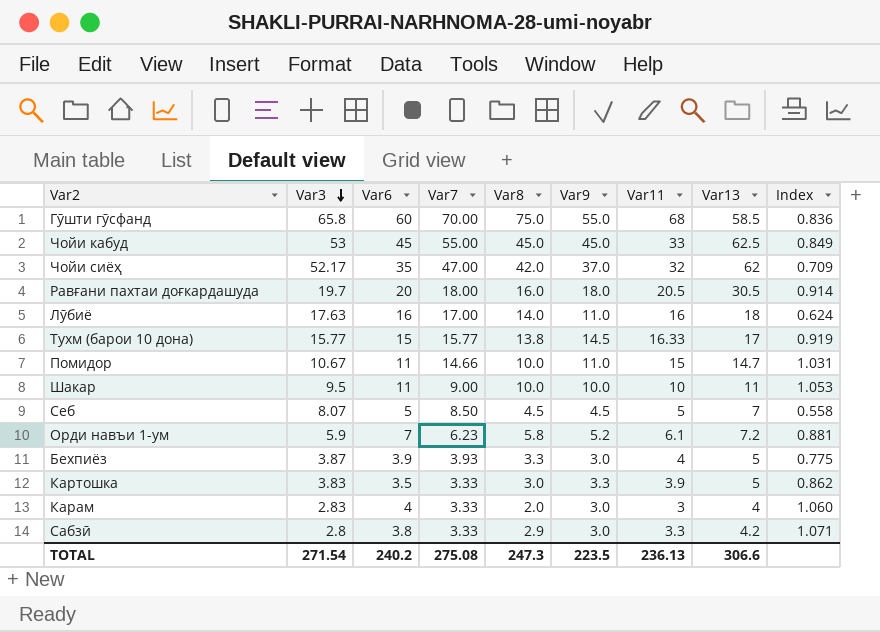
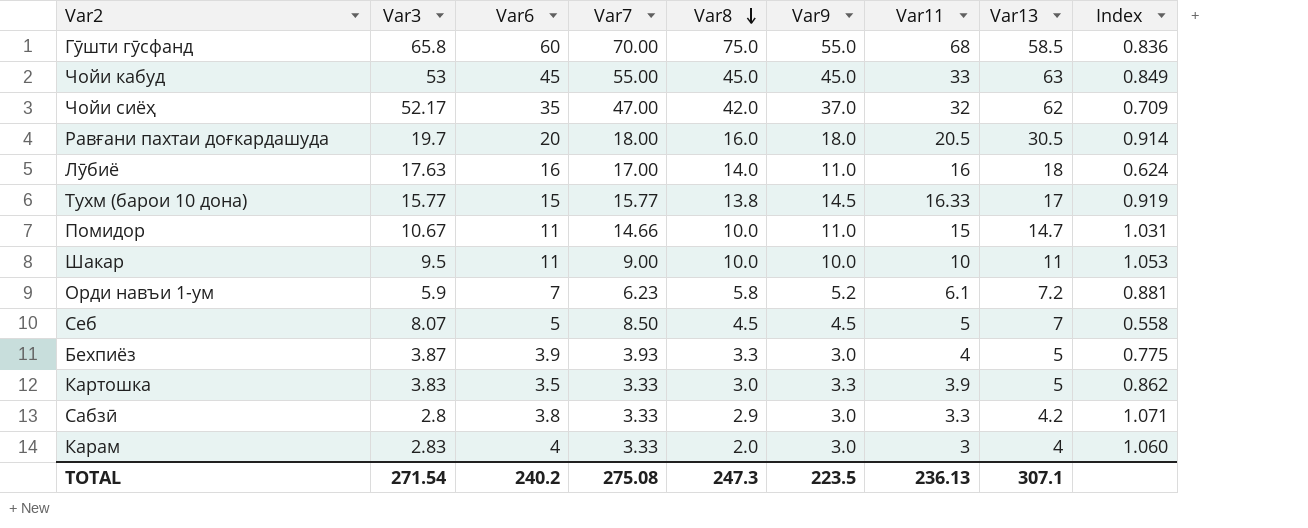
row order: Var3 descending -> Var8 descending
Чойи кабуд | Var13: 62.5 -> 63
TOTAL | Var13: 306.6 -> 307.1

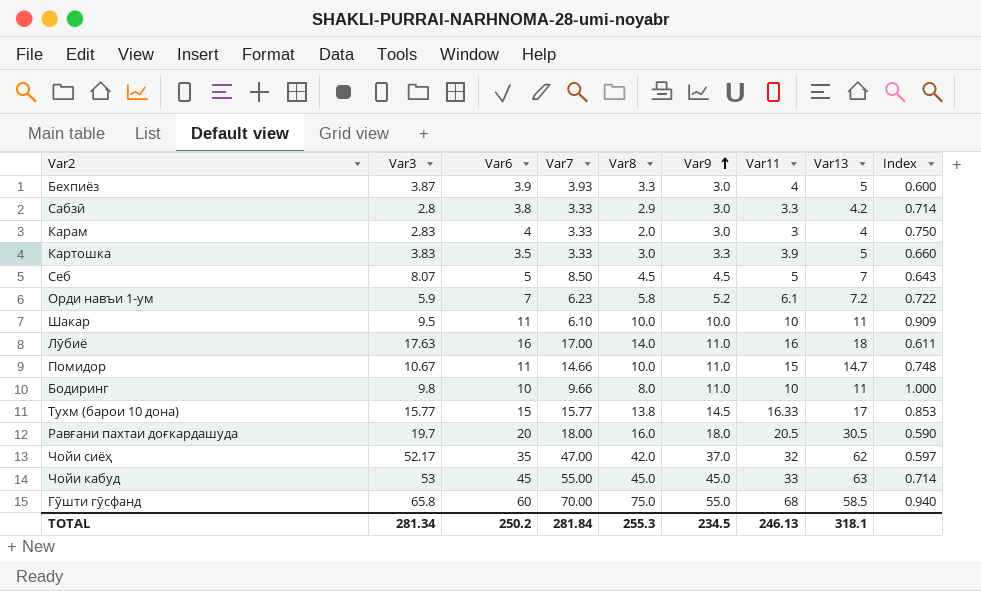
row order: Var8 descending -> Var9 ascending
column Index | formula: [Var9] / [Var3] -> [Var9] / [Var13]
Шакар | Var7: 9.00 -> 6.10
row Бодиринг: none -> 9.8 | 10 | 9.66 | 8.0 | 11.0 | 10 | 11 | 1.000
TOTAL | Var3: 271.54 -> 281.34
TOTAL | Var6: 240.2 -> 250.2
TOTAL | Var7: 275.08 -> 281.84
TOTAL | Var8: 247.3 -> 255.3
TOTAL | Var9: 223.5 -> 234.5
TOTAL | Var11: 236.13 -> 246.13
TOTAL | Var13: 307.1 -> 318.1

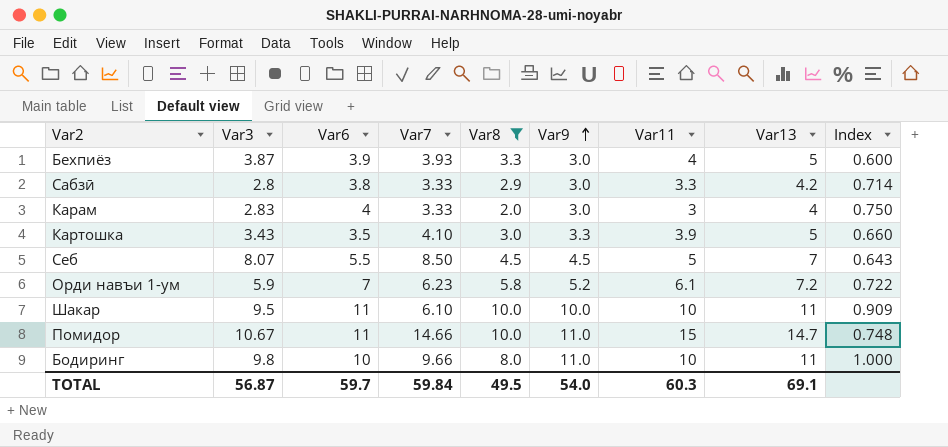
filter: none -> Var8 <= 10.0
Картошка | Var3: 3.83 -> 3.43
Картошка | Var7: 3.33 -> 4.10
Себ | Var6: 5 -> 5.5
TOTAL | Var3: 281.34 -> 56.87
TOTAL | Var6: 250.2 -> 59.7
TOTAL | Var7: 281.84 -> 59.84
TOTAL | Var8: 255.3 -> 49.5
TOTAL | Var9: 234.5 -> 54.0
TOTAL | Var11: 246.13 -> 60.3
TOTAL | Var13: 318.1 -> 69.1

